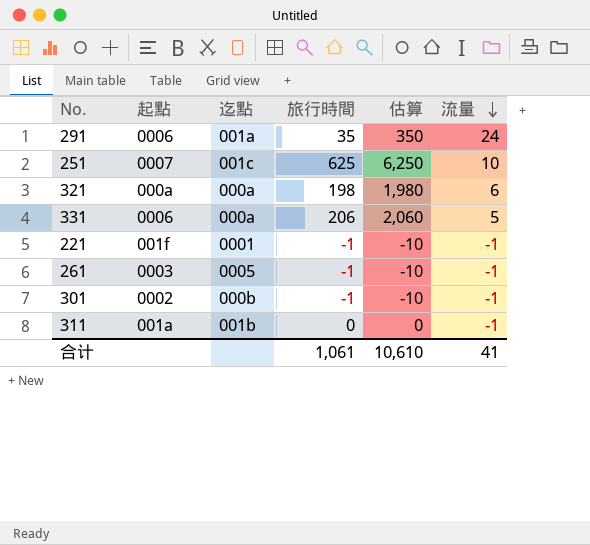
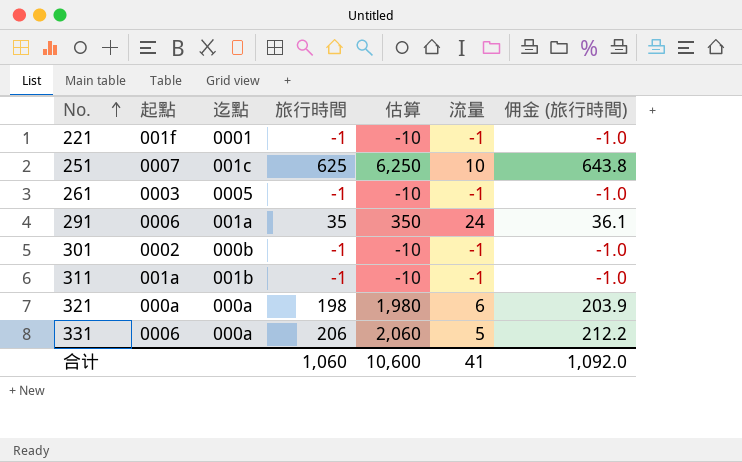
row order: 流量 descending -> No. ascending
column 佣金 (旅行時間) | formula: none -> [旅行時間] * 1.03
311 | 旅行時間: 0 -> -1
311 | 估算: 0 -> -10
合计 | 旅行時間: 1,061 -> 1,060
合计 | 估算: 10,610 -> 10,600

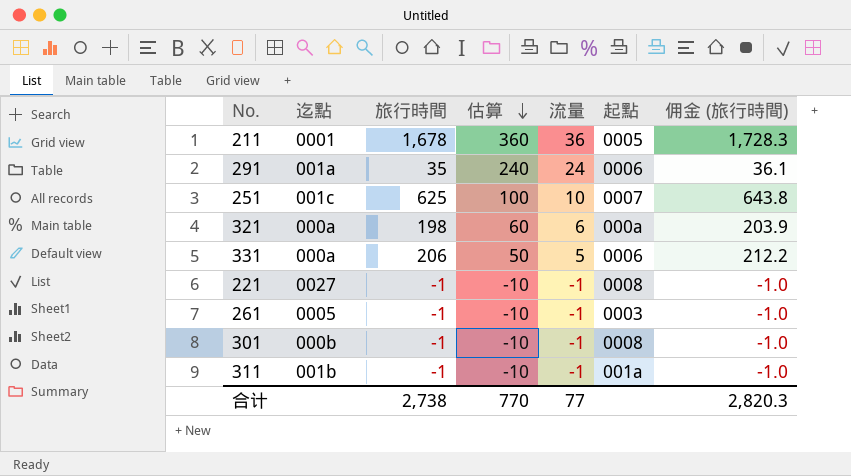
row order: No. ascending -> 估算 descending
column 估算 | formula: [旅行時間] * 10 -> [流量] * 10
column 起點 | position: 2 -> 6
row 211: none -> 0001 | 1,678 | 360 | 36 | 0005 | 1,728.3
221 | 迄點: 0001 -> 0027
221 | 起點: 001f -> 0008
301 | 起點: 0002 -> 0008
合计 | 旅行時間: 1,060 -> 2,738
合计 | 估算: 10,600 -> 770
合计 | 流量: 41 -> 77
合计 | 佣金 (旅行時間): 1,092.0 -> 2,820.3

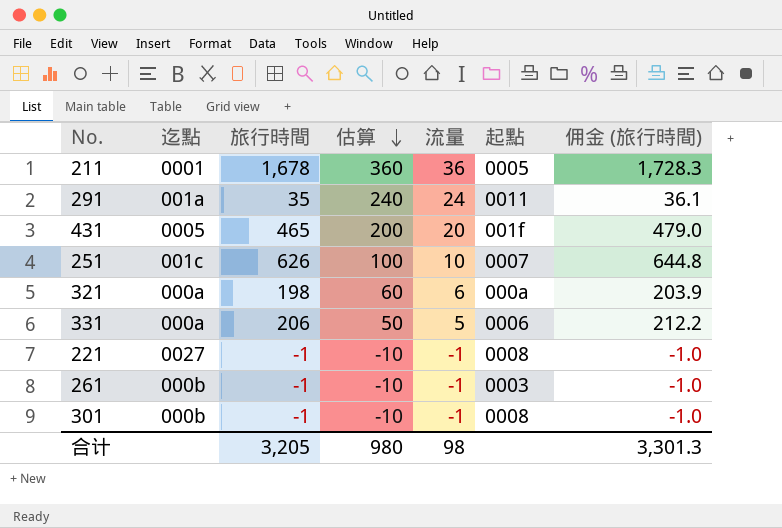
row 311: 001b | -1 | -10 | -1 | 001a | -1.0 -> none
291 | 起點: 0006 -> 0011
row 431: none -> 0005 | 465 | 200 | 20 | 001f | 479.0
251 | 旅行時間: 625 -> 626
251 | 佣金 (旅行時間): 643.8 -> 644.8
261 | 迄點: 0005 -> 000b
合计 | 旅行時間: 2,738 -> 3,205
合计 | 估算: 770 -> 980
合计 | 流量: 77 -> 98
合计 | 佣金 (旅行時間): 2,820.3 -> 3,301.3

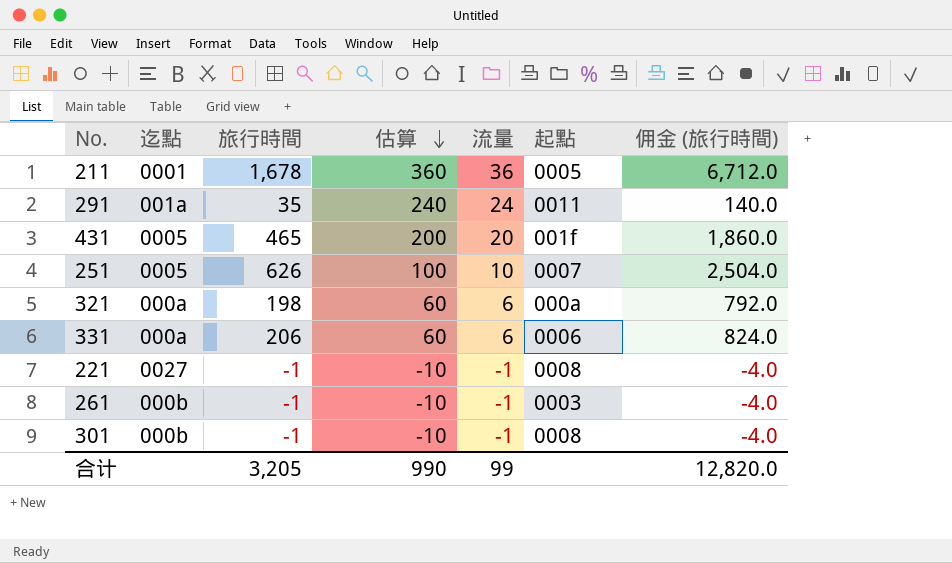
column 佣金 (旅行時間) | formula: [旅行時間] * 1.03 -> [旅行時間] * 4
251 | 迄點: 001c -> 0005
331 | 估算: 50 -> 60
331 | 流量: 5 -> 6
合计 | 估算: 980 -> 990
合计 | 流量: 98 -> 99
合计 | 佣金 (旅行時間): 3,301.3 -> 12,820.0

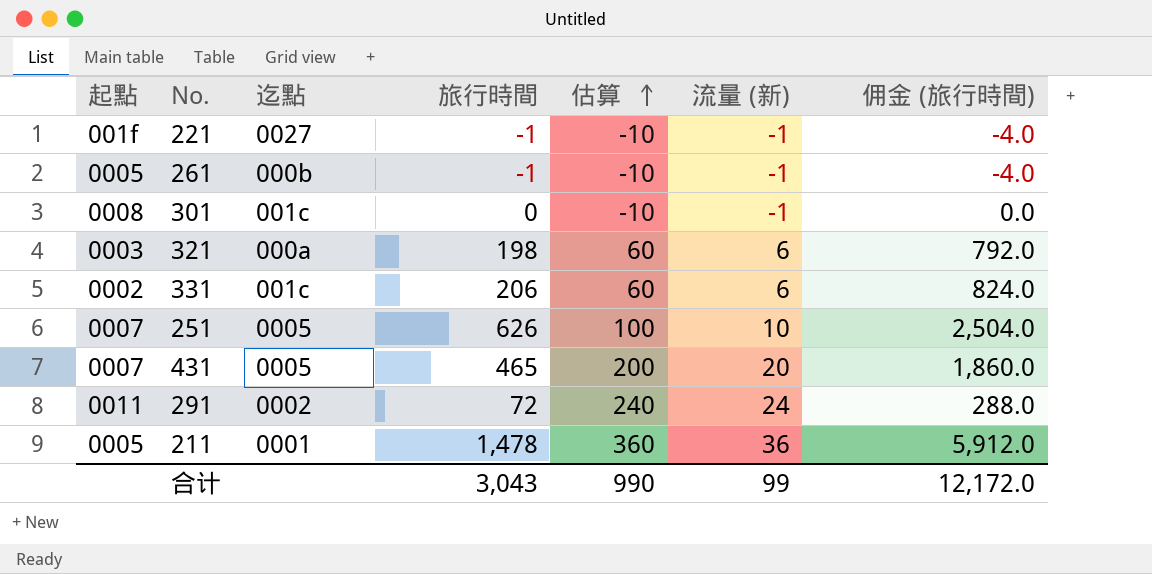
row order: 估算 descending -> 估算 ascending
column 起點 | position: 6 -> 1
column name: 流量 -> 流量 (新)
221 | 起點: 0008 -> 001f
261 | 起點: 0003 -> 0005
301 | 迄點: 000b -> 001c
301 | 旅行時間: -1 -> 0
301 | 佣金 (旅行時間): -4.0 -> 0.0
321 | 起點: 000a -> 0003
331 | 起點: 0006 -> 0002
331 | 迄點: 000a -> 001c
431 | 起點: 001f -> 0007
291 | 迄點: 001a -> 0002
291 | 旅行時間: 35 -> 72
291 | 佣金 (旅行時間): 140.0 -> 288.0
211 | 旅行時間: 1,678 -> 1,478
211 | 佣金 (旅行時間): 6,712.0 -> 5,912.0
合计 | 旅行時間: 3,205 -> 3,043
合计 | 佣金 (旅行時間): 12,820.0 -> 12,172.0

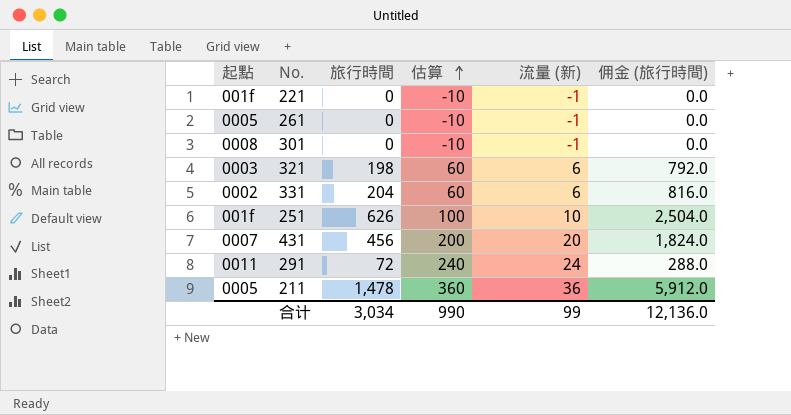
column 迄點 | position: 3 -> none
221 | 旅行時間: -1 -> 0
221 | 佣金 (旅行時間): -4.0 -> 0.0
261 | 旅行時間: -1 -> 0
261 | 佣金 (旅行時間): -4.0 -> 0.0
331 | 旅行時間: 206 -> 204
331 | 佣金 (旅行時間): 824.0 -> 816.0
251 | 起點: 0007 -> 001f
431 | 旅行時間: 465 -> 456
431 | 佣金 (旅行時間): 1,860.0 -> 1,824.0
合计 | 旅行時間: 3,043 -> 3,034
合计 | 佣金 (旅行時間): 12,172.0 -> 12,136.0

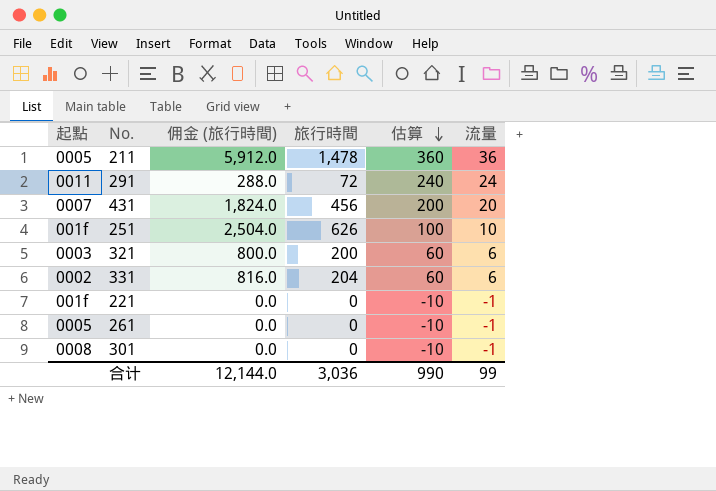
row order: 估算 ascending -> 估算 descending
column 佣金 (旅行時間) | position: 6 -> 3
column name: 流量 (新) -> 流量
321 | 佣金 (旅行時間): 792.0 -> 800.0
321 | 旅行時間: 198 -> 200
合计 | 佣金 (旅行時間): 12,136.0 -> 12,144.0
合计 | 旅行時間: 3,034 -> 3,036

